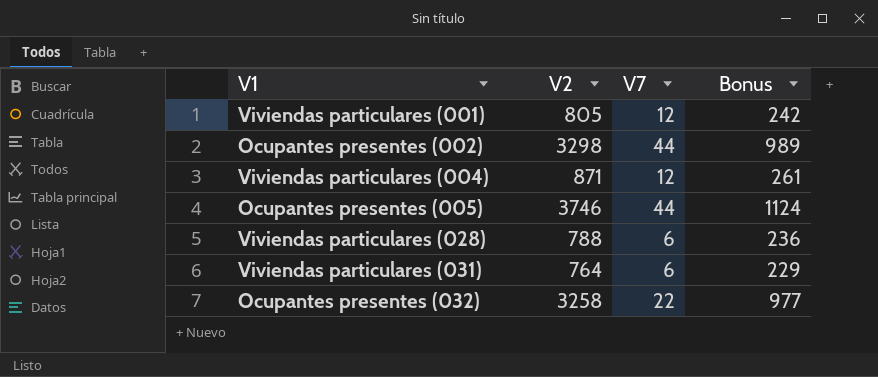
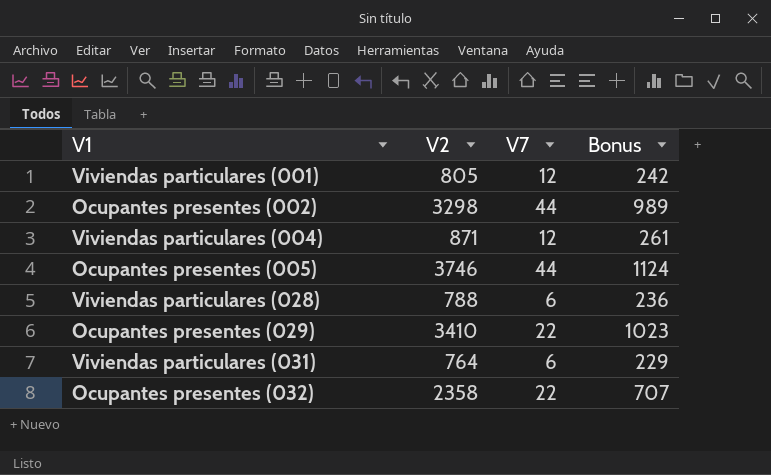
row Ocupantes presentes (029): none -> 3410 | 22 | 1023
Ocupantes presentes (032) | V2: 3258 -> 2358
Ocupantes presentes (032) | Bonus: 977 -> 707

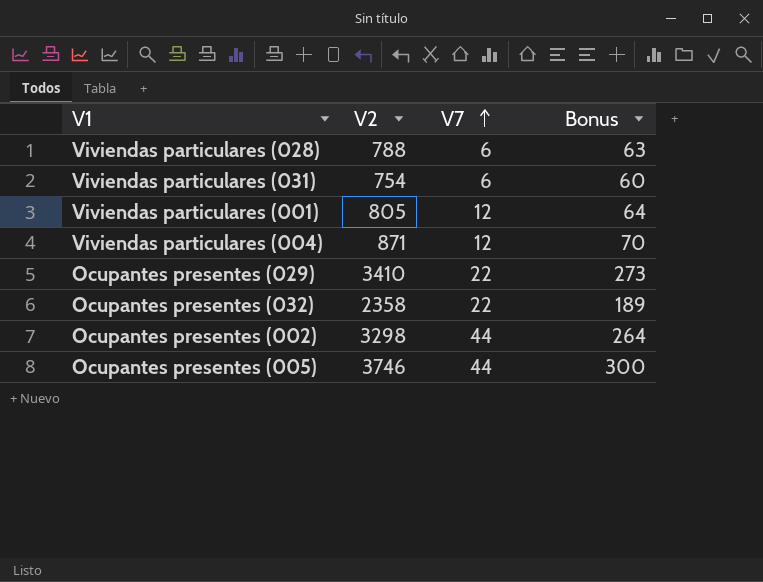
row order: none -> V7 ascending
column Bonus | formula: [V2] * 0.3 -> [V2] * 0.08
Viviendas particulares (031) | V2: 764 -> 754

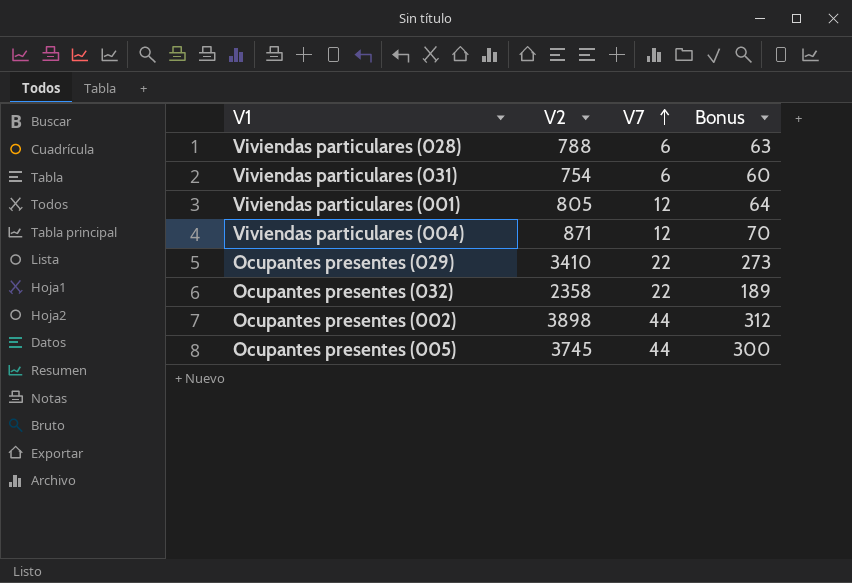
Ocupantes presentes (002) | V2: 3298 -> 3898
Ocupantes presentes (002) | Bonus: 264 -> 312
Ocupantes presentes (005) | V2: 3746 -> 3745

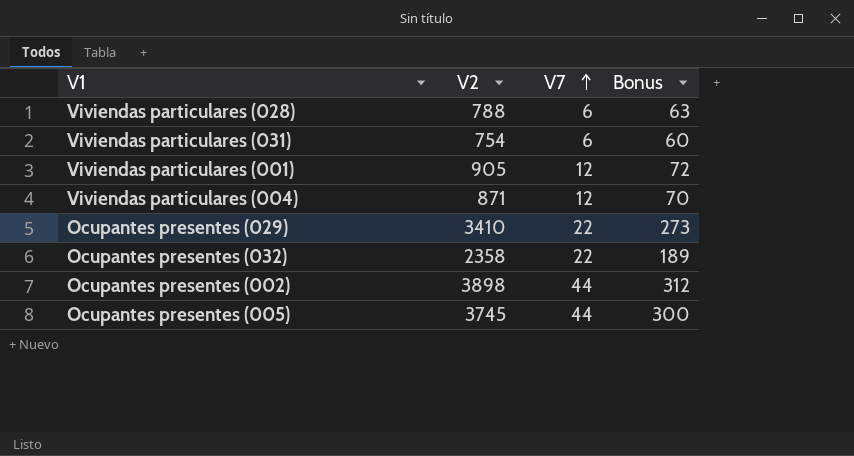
Viviendas particulares (001) | V2: 805 -> 905
Viviendas particulares (001) | Bonus: 64 -> 72

